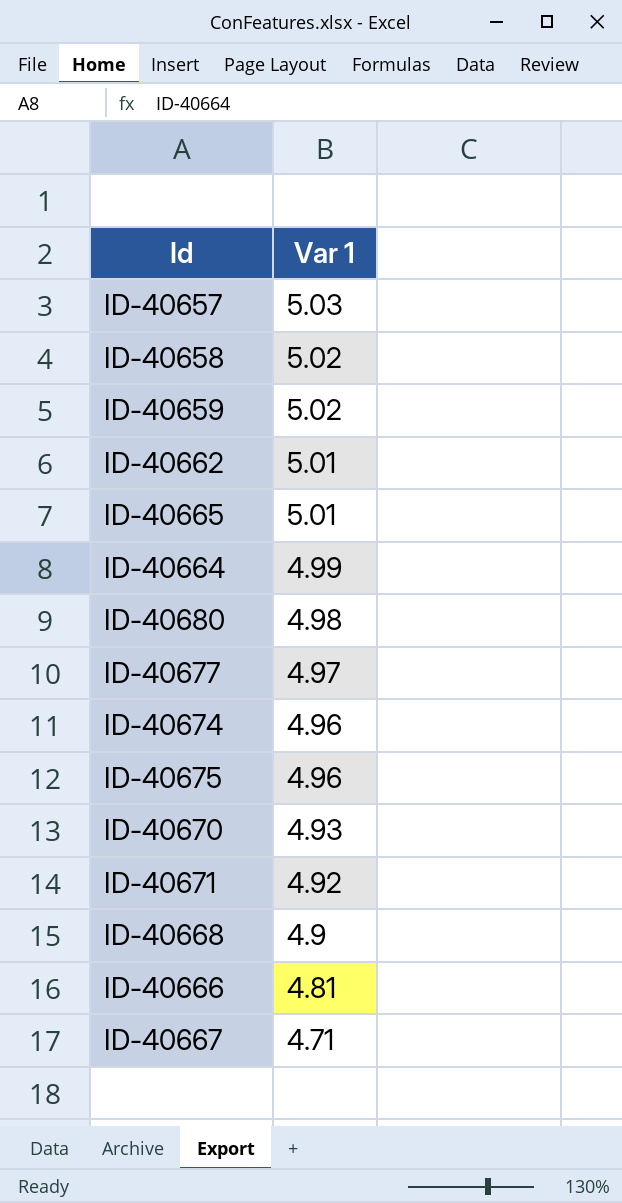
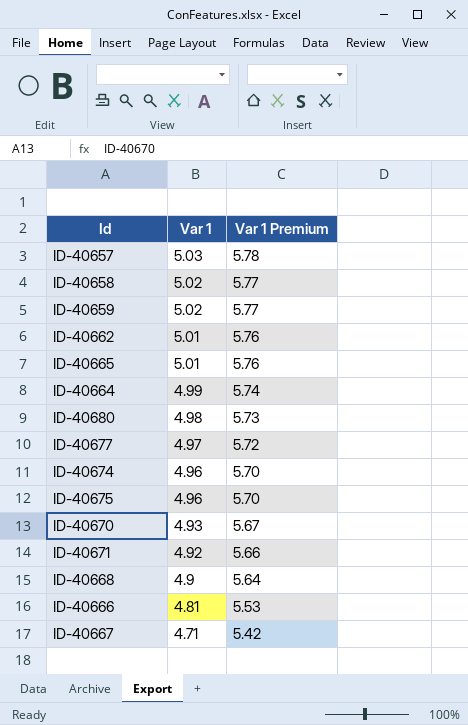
column Var 1 Premium | formula: none -> [Var 1] * 1.15

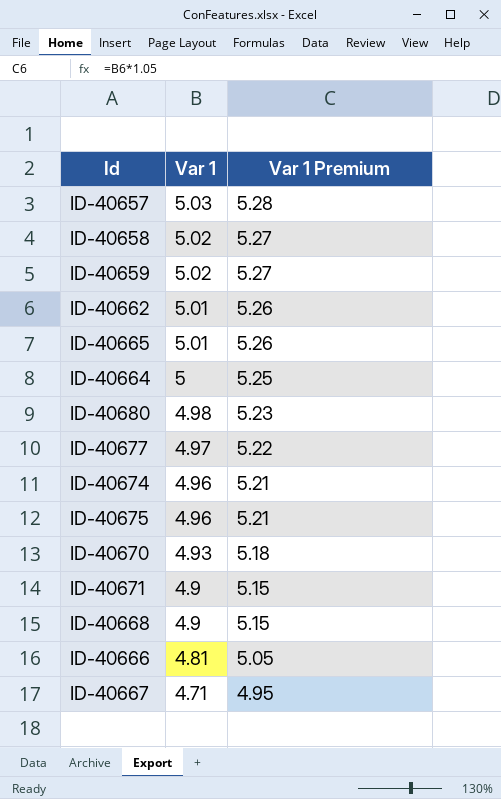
column Var 1 Premium | formula: [Var 1] * 1.15 -> [Var 1] * 1.05
ID-40664 | Var 1: 4.99 -> 5
ID-40671 | Var 1: 4.92 -> 4.9

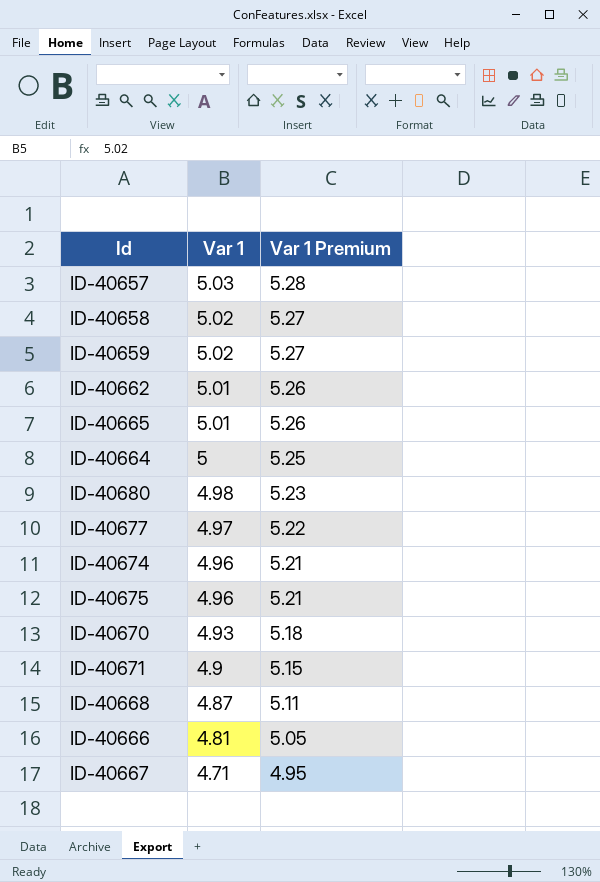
ID-40668 | Var 1: 4.9 -> 4.87
ID-40668 | Var 1 Premium: 5.15 -> 5.11

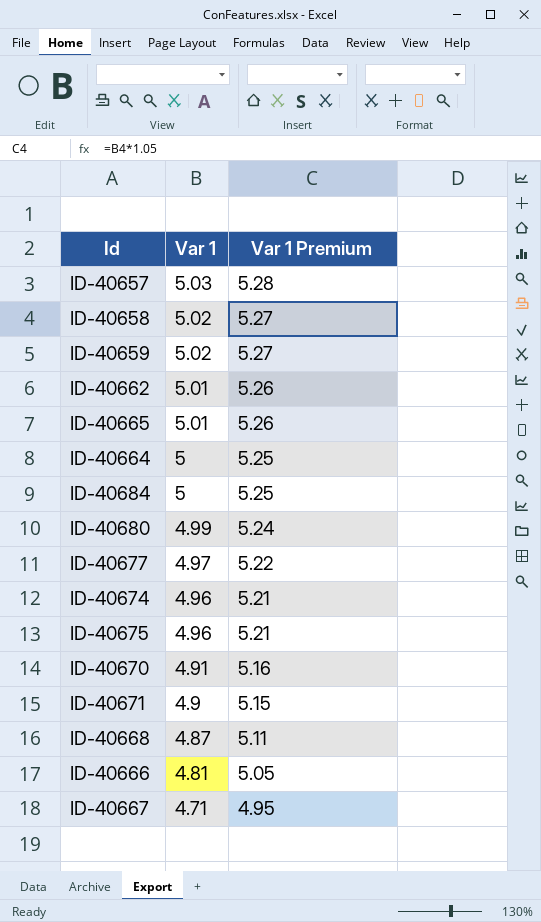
row ID-40684: none -> 5 | 5.25
ID-40680 | Var 1: 4.98 -> 4.99
ID-40680 | Var 1 Premium: 5.23 -> 5.24
ID-40670 | Var 1: 4.93 -> 4.91
ID-40670 | Var 1 Premium: 5.18 -> 5.16

